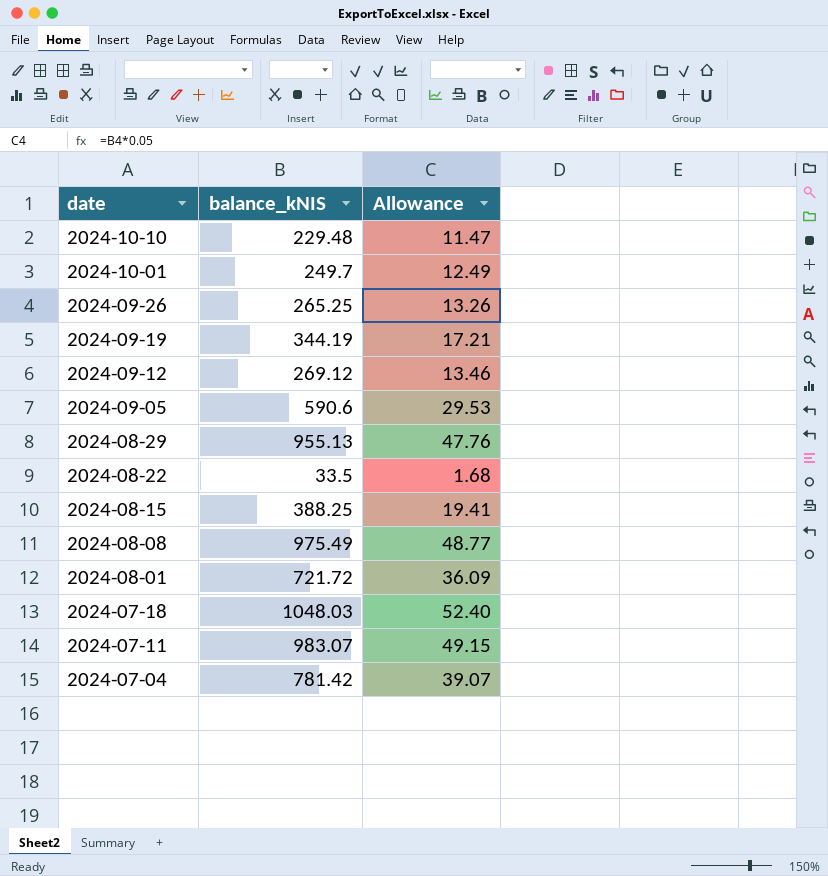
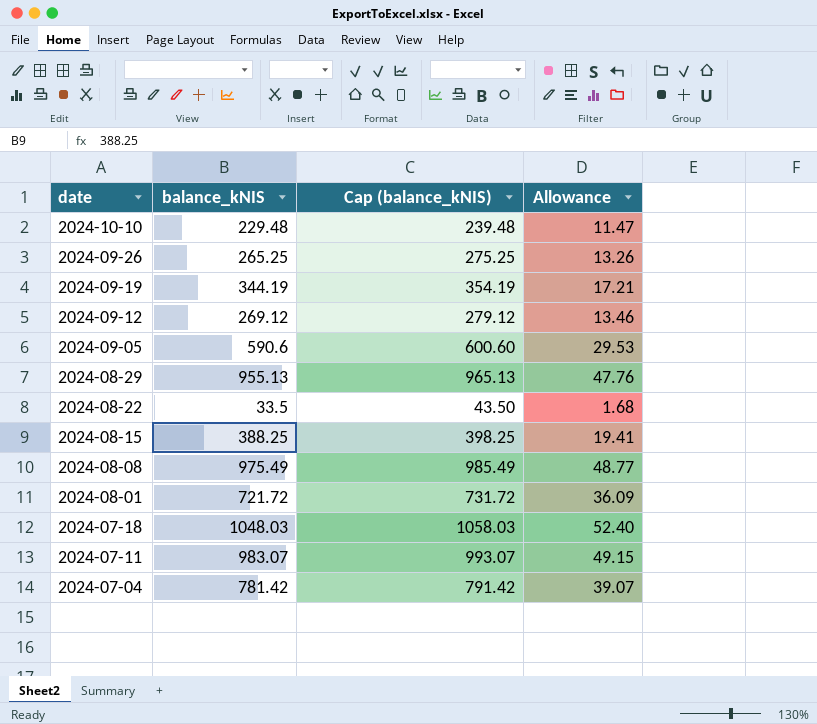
column Cap (balance_kNIS) | formula: none -> [balance_kNIS] + 10
row 2024-10-01: 249.7 | 12.49 -> none

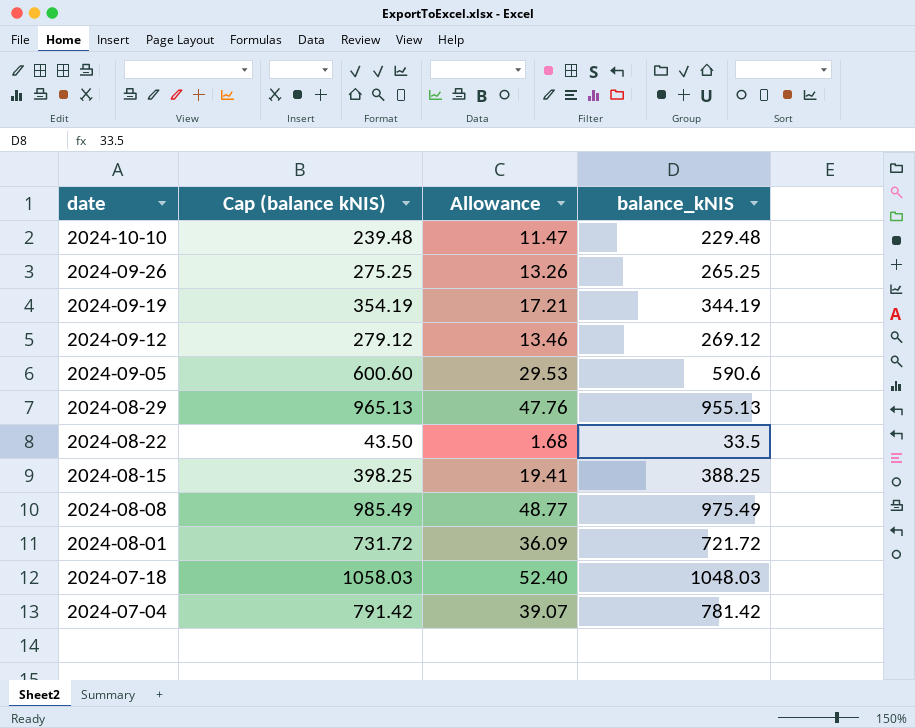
column name: Cap (balance_kNIS) -> Cap (balance kNIS)
column balance_kNIS | position: 2 -> 4
row 2024-07-11: 983.07 | 993.07 | 49.15 -> none

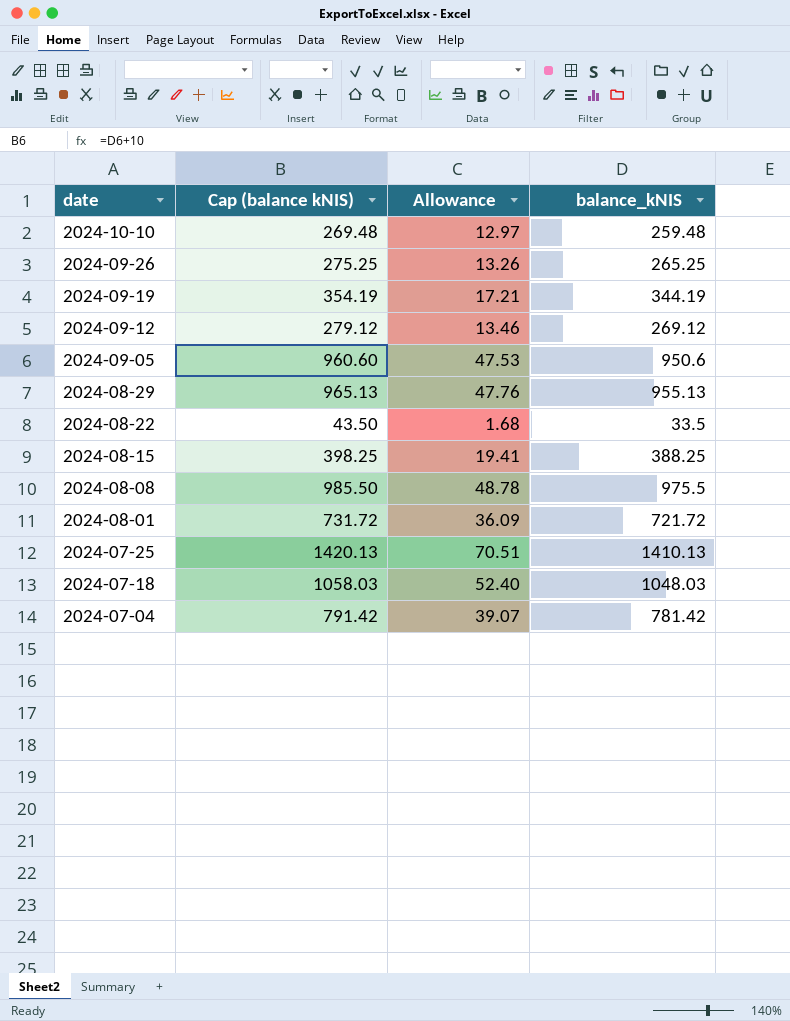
2024-10-10 | Cap (balance kNIS): 239.48 -> 269.48
2024-10-10 | Allowance: 11.47 -> 12.97
2024-10-10 | balance_kNIS: 229.48 -> 259.48
2024-09-05 | Cap (balance kNIS): 600.60 -> 960.60
2024-09-05 | Allowance: 29.53 -> 47.53
2024-09-05 | balance_kNIS: 590.6 -> 950.6
2024-08-08 | Cap (balance kNIS): 985.49 -> 985.50
2024-08-08 | Allowance: 48.77 -> 48.78
2024-08-08 | balance_kNIS: 975.49 -> 975.5
row 2024-07-25: none -> 1420.13 | 70.51 | 1410.13

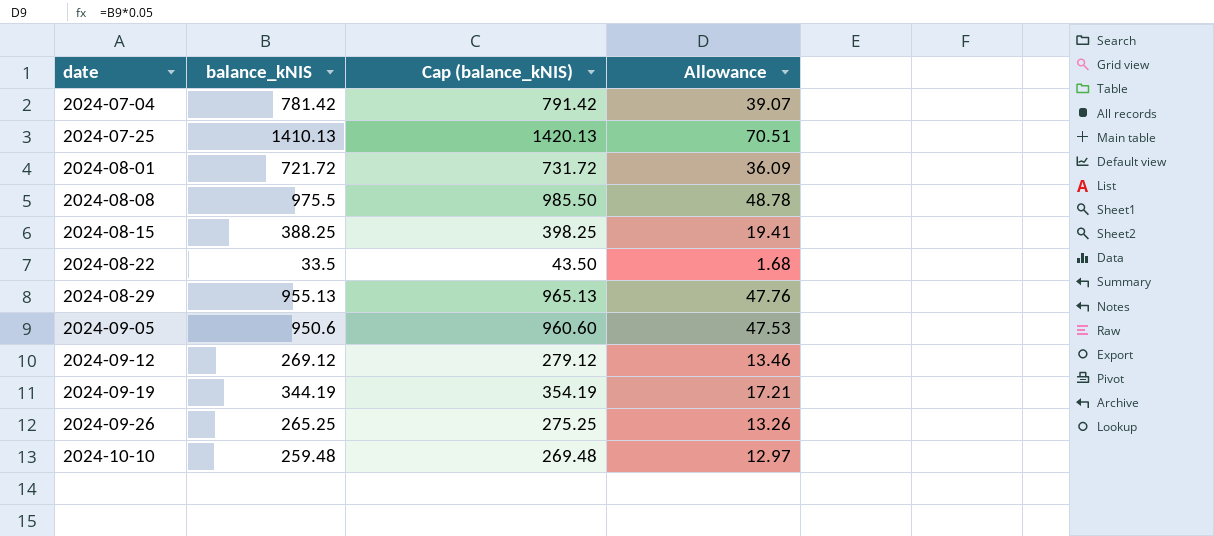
row order: date descending -> date ascending
column balance_kNIS | position: 4 -> 2
column name: Cap (balance kNIS) -> Cap (balance_kNIS)
row 2024-07-18: 1058.03 | 52.40 | 1048.03 -> none

